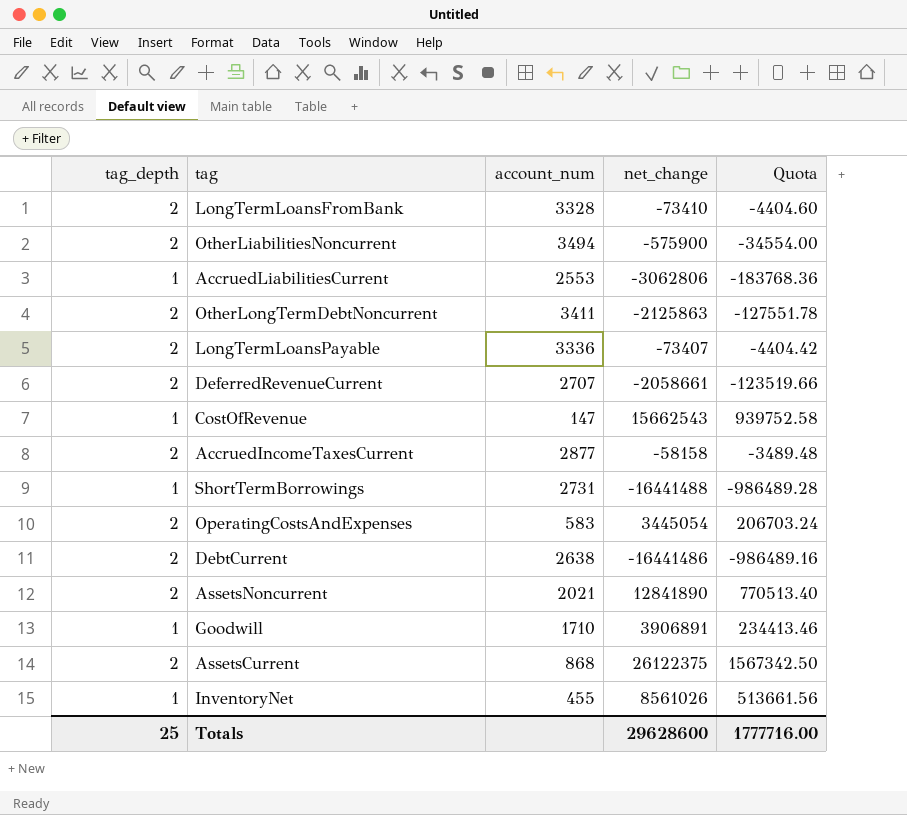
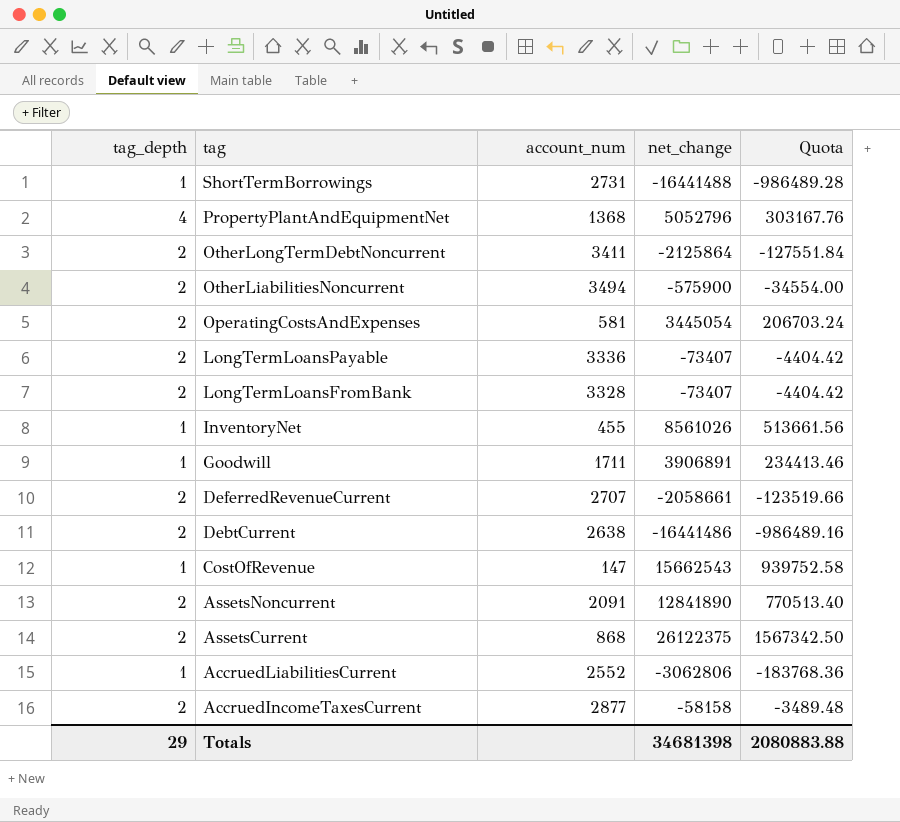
row order: none -> tag descending
row PropertyPlantAndEquipmentNet: none -> 4 | 1368 | 5052796 | 303167.76
OtherLongTermDebtNoncurrent | net_change: -2125863 -> -2125864
OtherLongTermDebtNoncurrent | Quota: -127551.78 -> -127551.84
OperatingCostsAndExpenses | account_num: 583 -> 581
LongTermLoansFromBank | net_change: -73410 -> -73407
LongTermLoansFromBank | Quota: -4404.60 -> -4404.42
Goodwill | account_num: 1710 -> 1711
AssetsNoncurrent | account_num: 2021 -> 2091
AccruedLiabilitiesCurrent | account_num: 2553 -> 2552
Totals | tag_depth: 25 -> 29
Totals | net_change: 29628600 -> 34681398
Totals | Quota: 1777716.00 -> 2080883.88

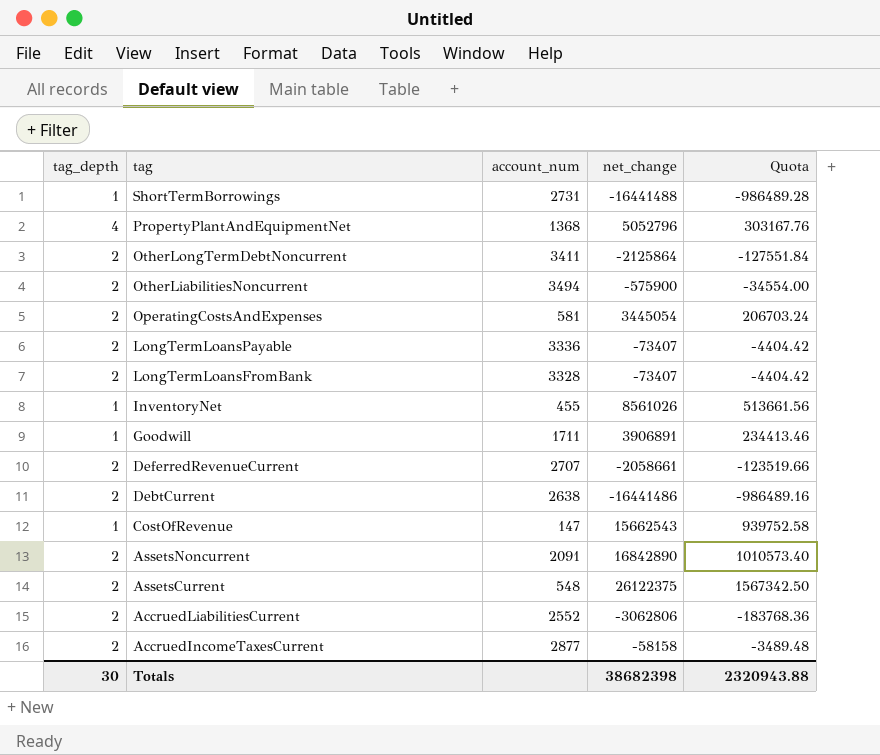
AssetsNoncurrent | net_change: 12841890 -> 16842890
AssetsNoncurrent | Quota: 770513.40 -> 1010573.40
AssetsCurrent | account_num: 868 -> 548
AccruedLiabilitiesCurrent | tag_depth: 1 -> 2
Totals | tag_depth: 29 -> 30
Totals | net_change: 34681398 -> 38682398
Totals | Quota: 2080883.88 -> 2320943.88

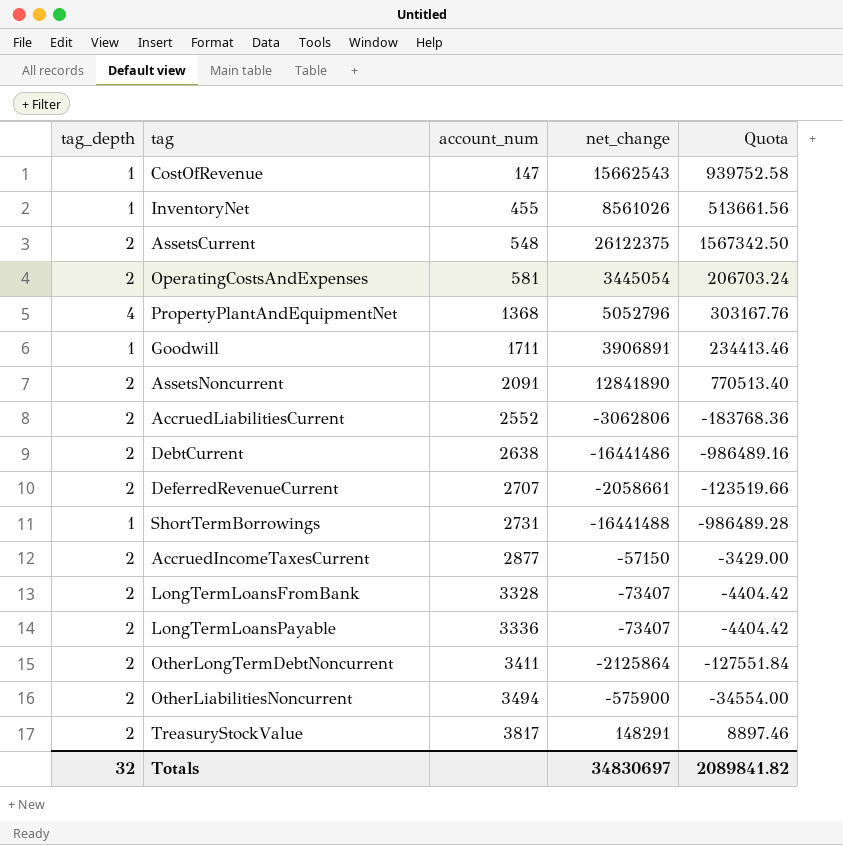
row order: tag descending -> account_num ascending
AssetsNoncurrent | net_change: 16842890 -> 12841890
AssetsNoncurrent | Quota: 1010573.40 -> 770513.40
AccruedIncomeTaxesCurrent | net_change: -58158 -> -57150
AccruedIncomeTaxesCurrent | Quota: -3489.48 -> -3429.00
row TreasuryStockValue: none -> 2 | 3817 | 148291 | 8897.46
Totals | tag_depth: 30 -> 32
Totals | net_change: 38682398 -> 34830697
Totals | Quota: 2320943.88 -> 2089841.82

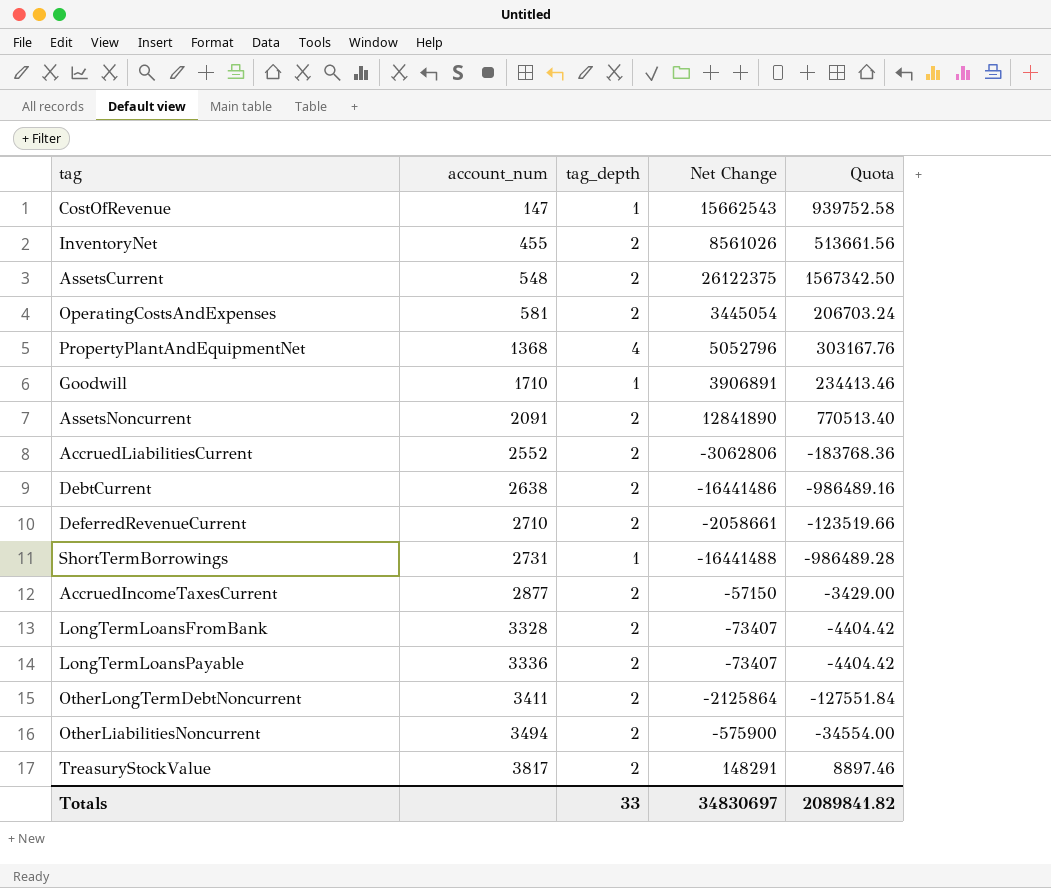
column tag_depth | position: 1 -> 3
column name: net_change -> Net Change
InventoryNet | tag_depth: 1 -> 2
Goodwill | account_num: 1711 -> 1710
DeferredRevenueCurrent | account_num: 2707 -> 2710
Totals | tag_depth: 32 -> 33

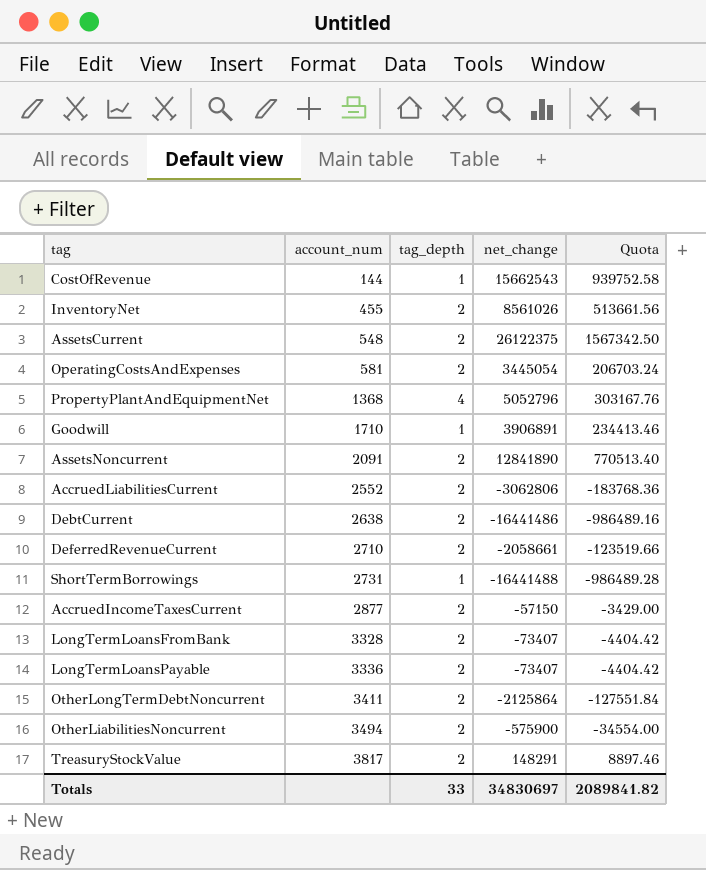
column name: Net Change -> net_change
CostOfRevenue | account_num: 147 -> 144

